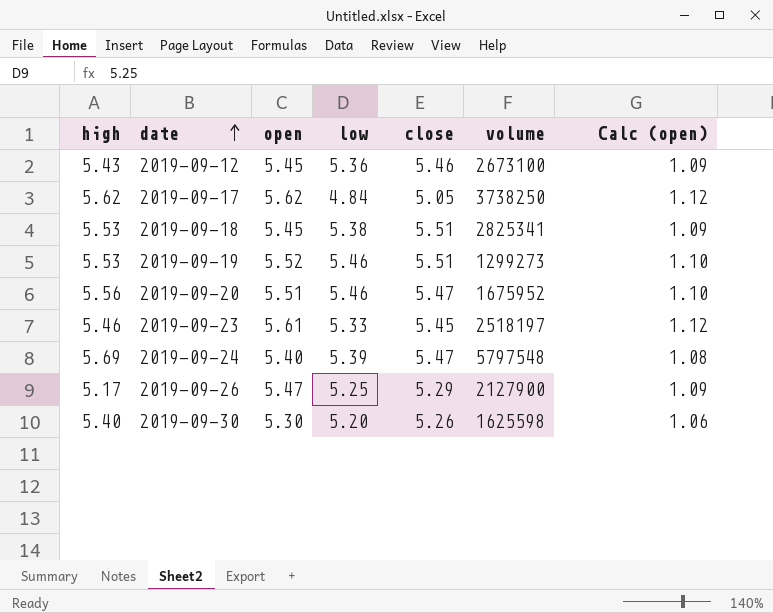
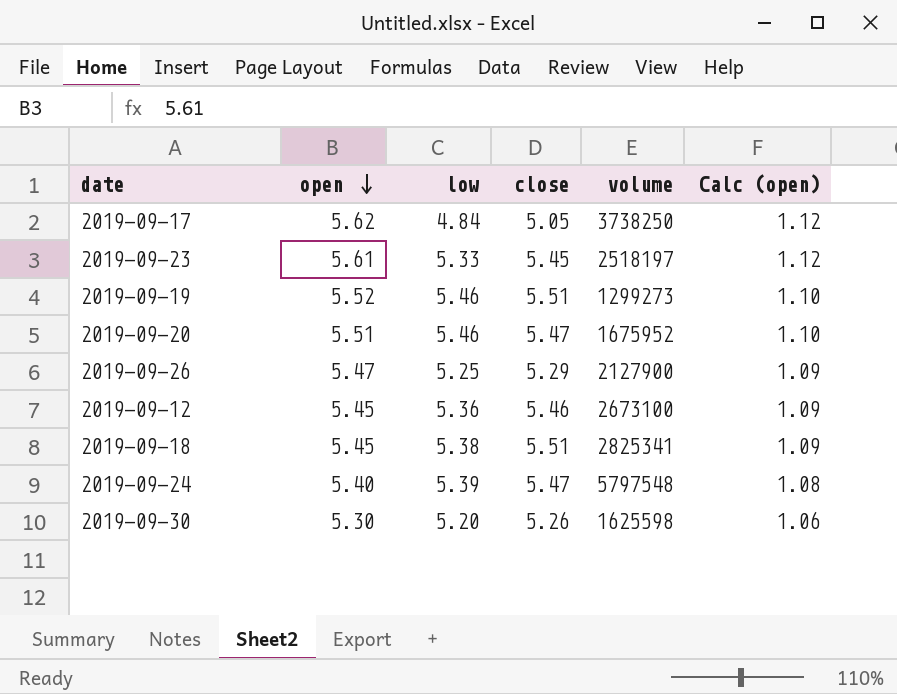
row order: date ascending -> open descending
column high | position: 1 -> none

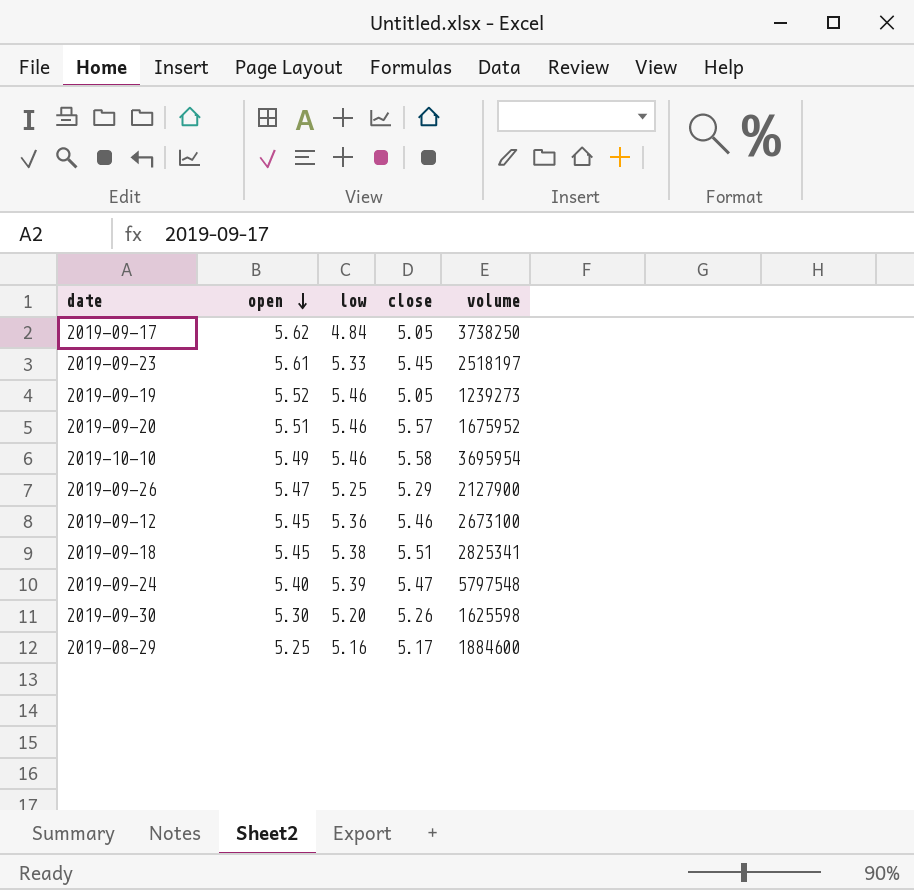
column Calc (open) | formula: [open] * 0.2 -> none
2019-09-19 | close: 5.51 -> 5.05
2019-09-19 | volume: 1299273 -> 1239273
2019-09-20 | close: 5.47 -> 5.57
row 2019-10-10: none -> 5.49 | 5.46 | 5.58 | 3695954
row 2019-08-29: none -> 5.25 | 5.16 | 5.17 | 1884600

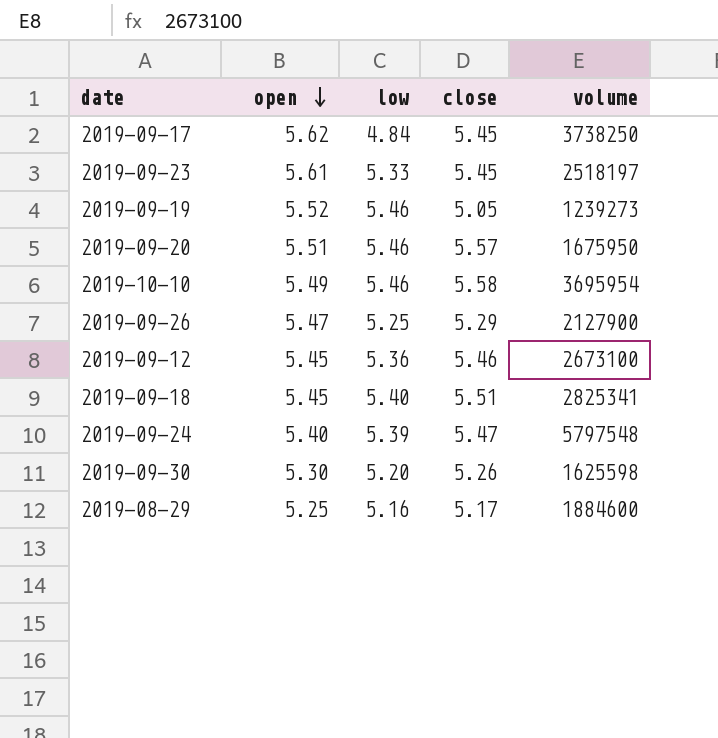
2019-09-17 | close: 5.05 -> 5.45
2019-09-20 | volume: 1675952 -> 1675950
2019-09-18 | low: 5.38 -> 5.40

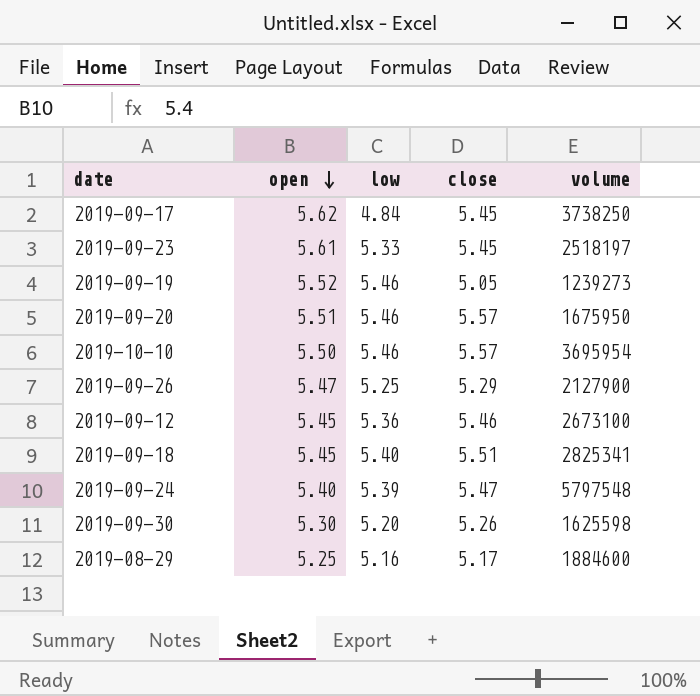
2019-10-10 | open: 5.49 -> 5.50
2019-10-10 | close: 5.58 -> 5.57

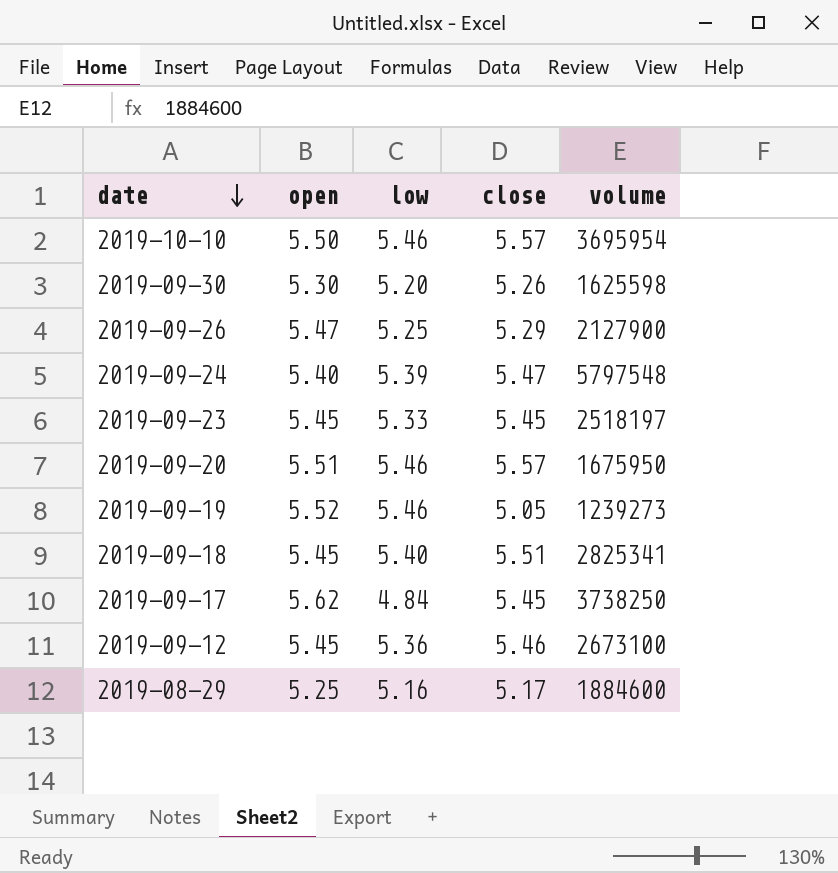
row order: open descending -> date descending
2019-09-23 | open: 5.61 -> 5.45

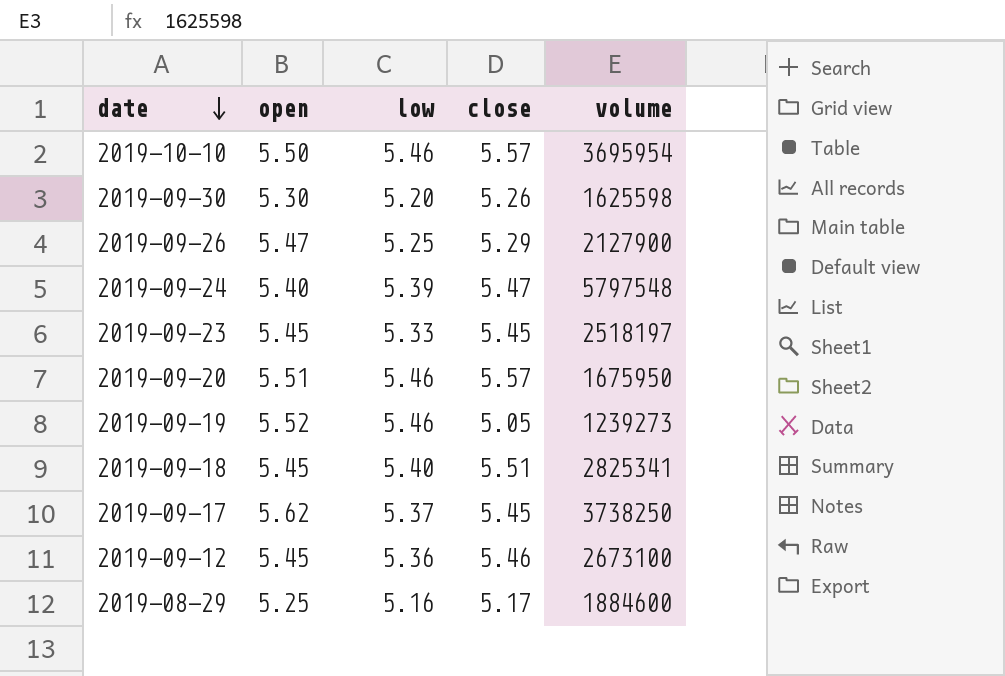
2019-09-17 | low: 4.84 -> 5.37

